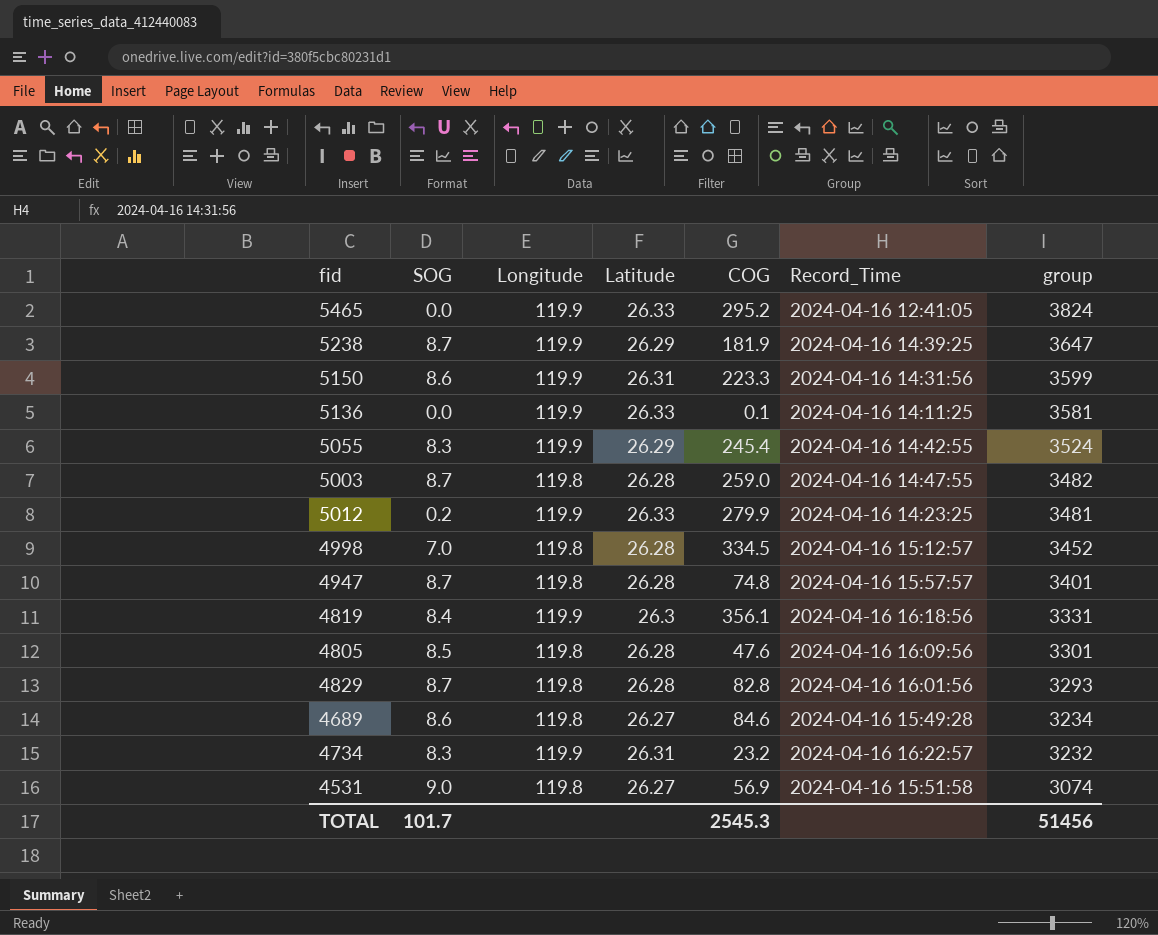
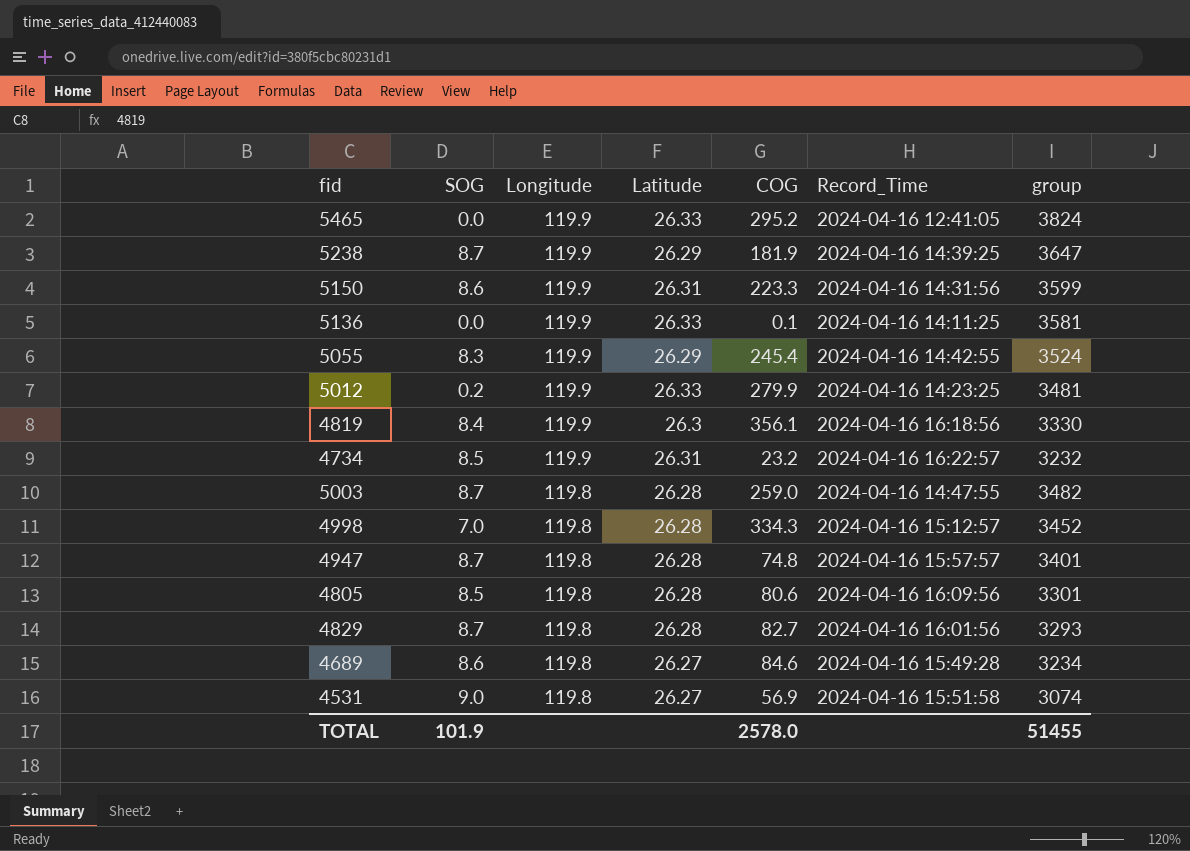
row order: group descending -> Longitude descending
4819 | group: 3331 -> 3330
4734 | SOG: 8.3 -> 8.5
4998 | COG: 334.5 -> 334.3
4805 | COG: 47.6 -> 80.6
4829 | COG: 82.8 -> 82.7
TOTAL | SOG: 101.7 -> 101.9
TOTAL | COG: 2545.3 -> 2578.0
TOTAL | group: 51456 -> 51455

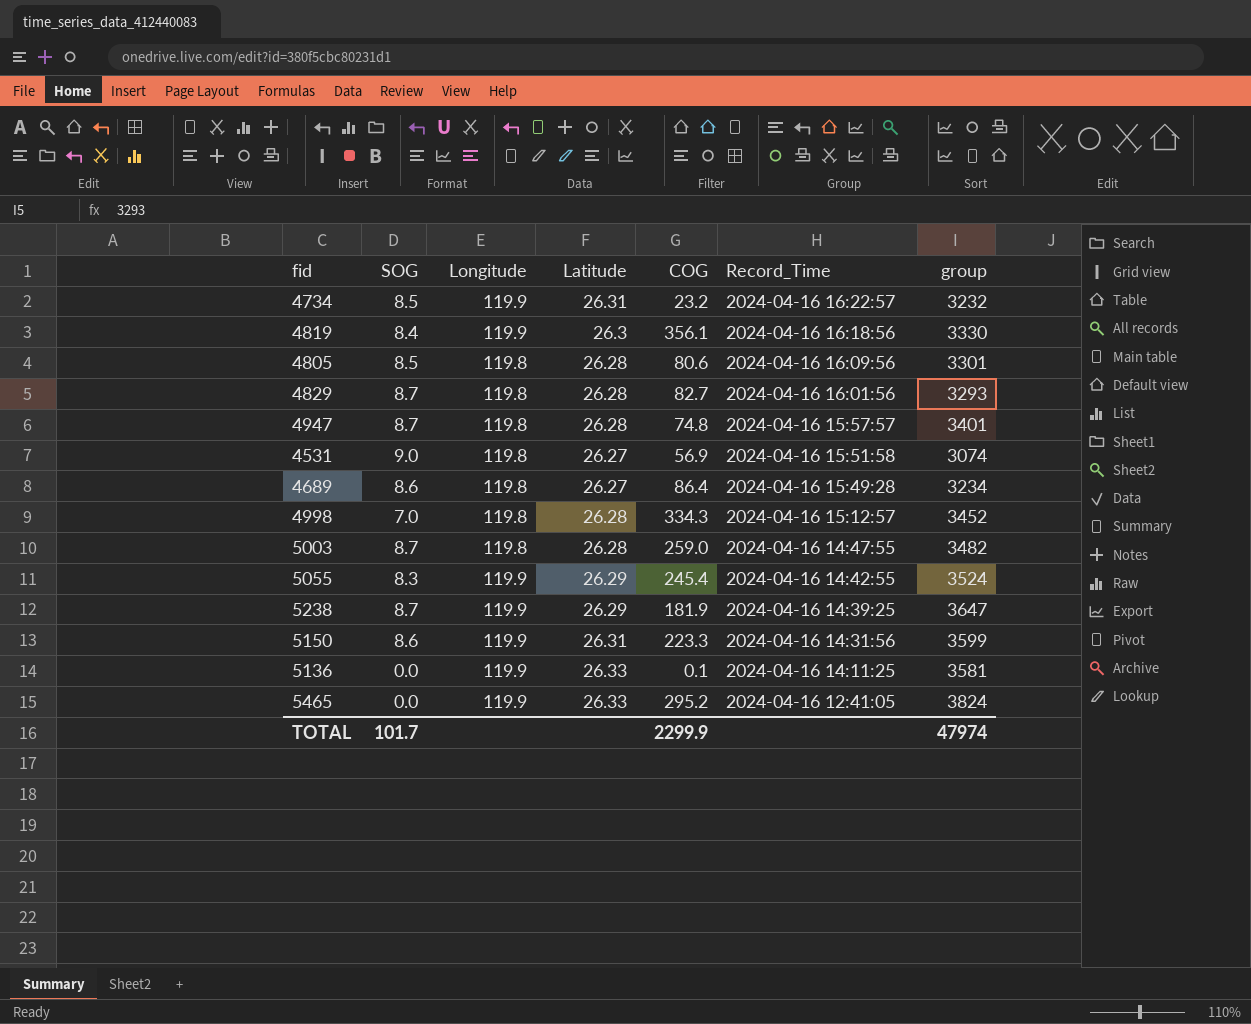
row order: Longitude descending -> Record_Time descending
row 5012: 0.2 | 119.9 | 26.33 | 279.9 | 2024-04-16 14:23:25 | 3481 -> none
4689 | COG: 84.6 -> 86.4
TOTAL | SOG: 101.9 -> 101.7
TOTAL | COG: 2578.0 -> 2299.9
TOTAL | group: 51455 -> 47974

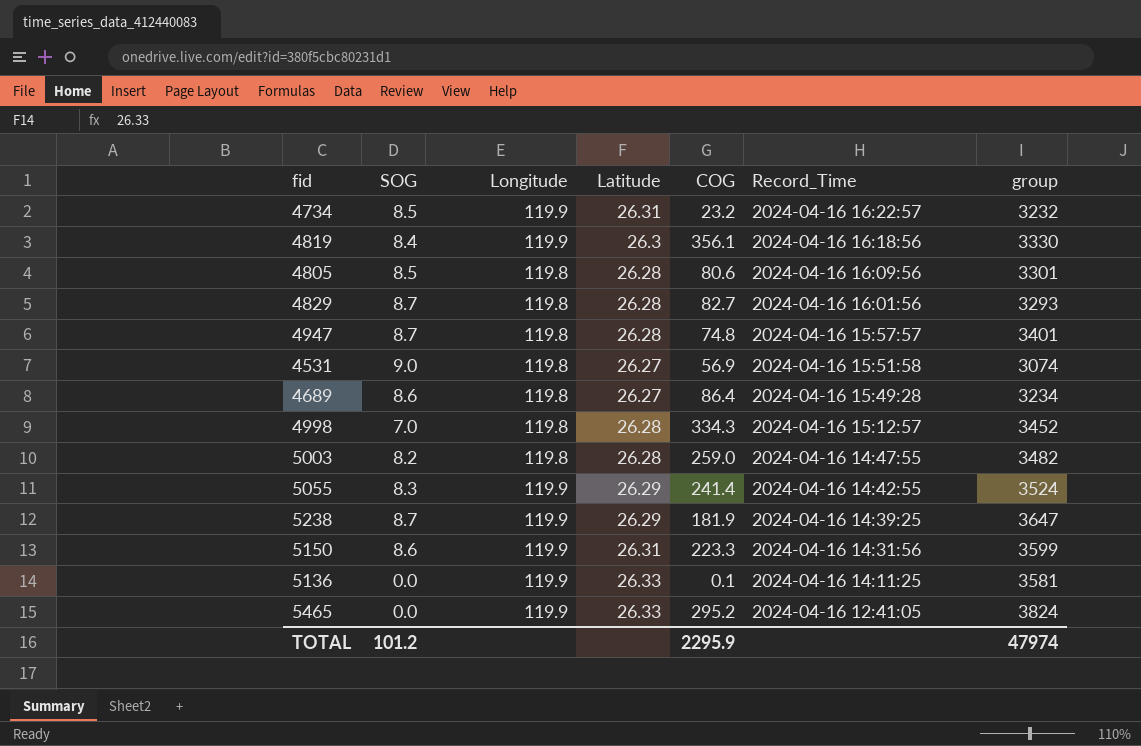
5003 | SOG: 8.7 -> 8.2
5055 | COG: 245.4 -> 241.4
TOTAL | SOG: 101.7 -> 101.2
TOTAL | COG: 2299.9 -> 2295.9

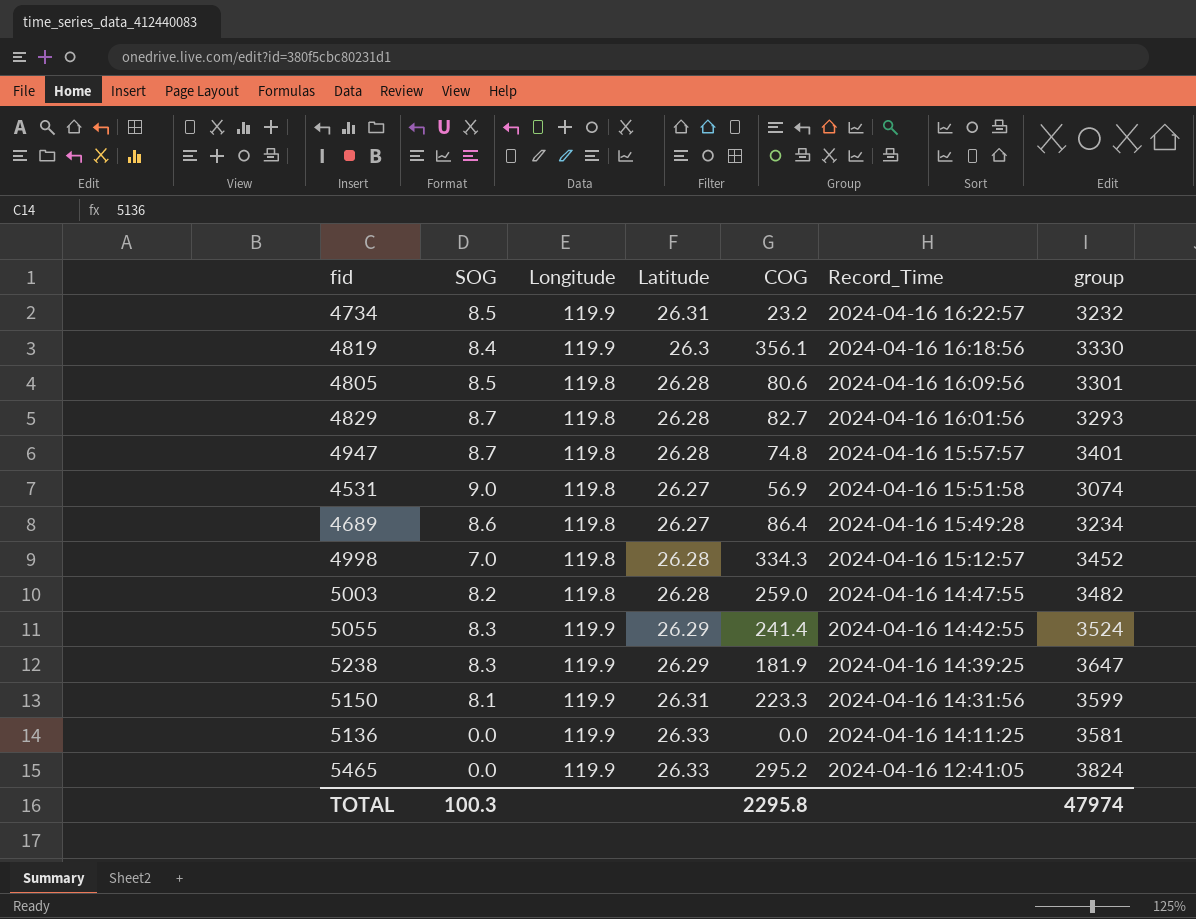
5238 | SOG: 8.7 -> 8.3
5150 | SOG: 8.6 -> 8.1
5136 | COG: 0.1 -> 0.0
TOTAL | SOG: 101.2 -> 100.3
TOTAL | COG: 2295.9 -> 2295.8

